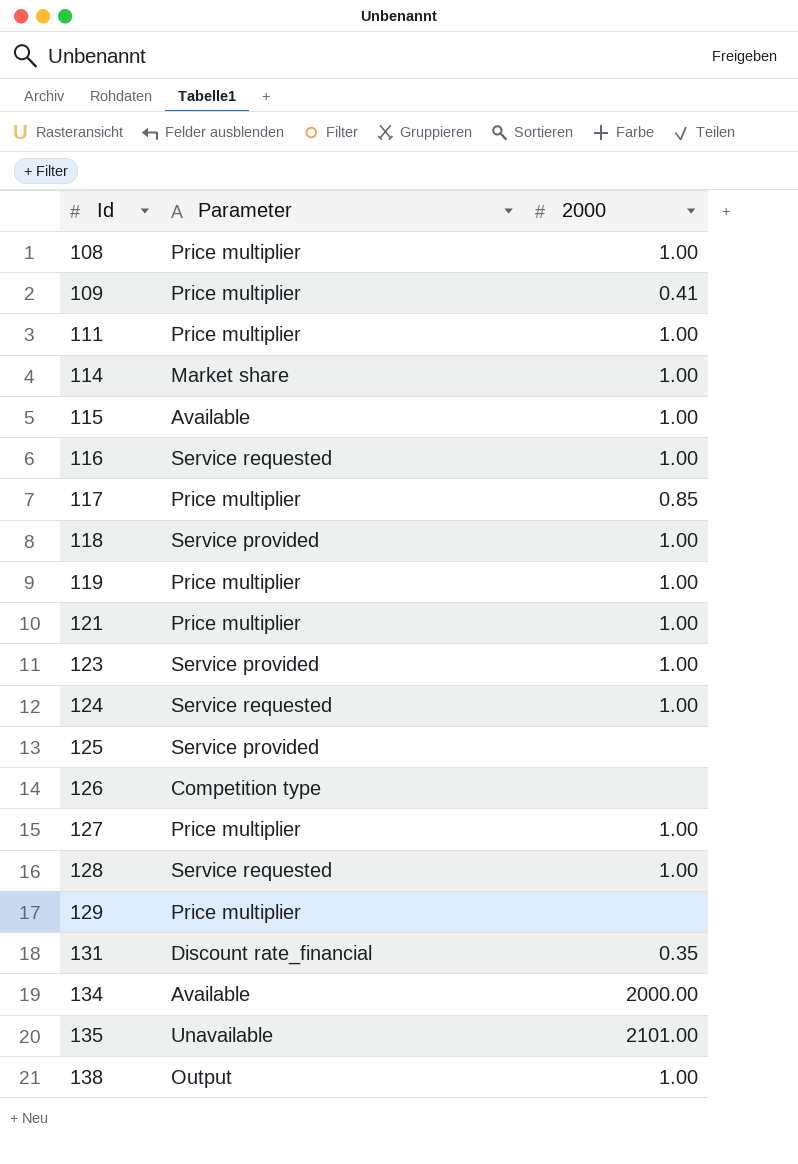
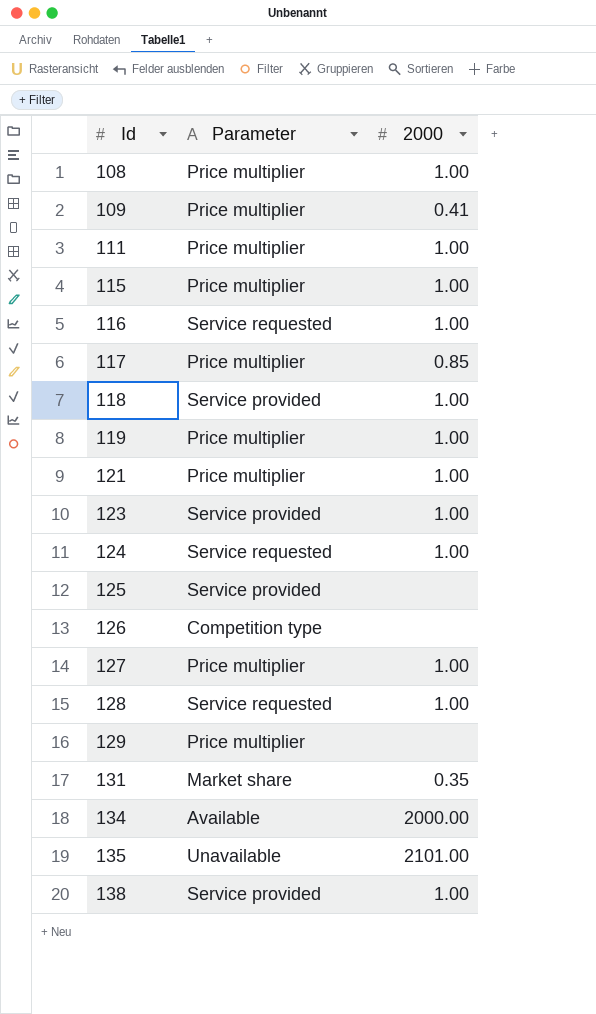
row 114: Market share | 1.00 -> none
115 | Parameter: Available -> Price multiplier
131 | Parameter: Discount rate_financial -> Market share
138 | Parameter: Output -> Service provided

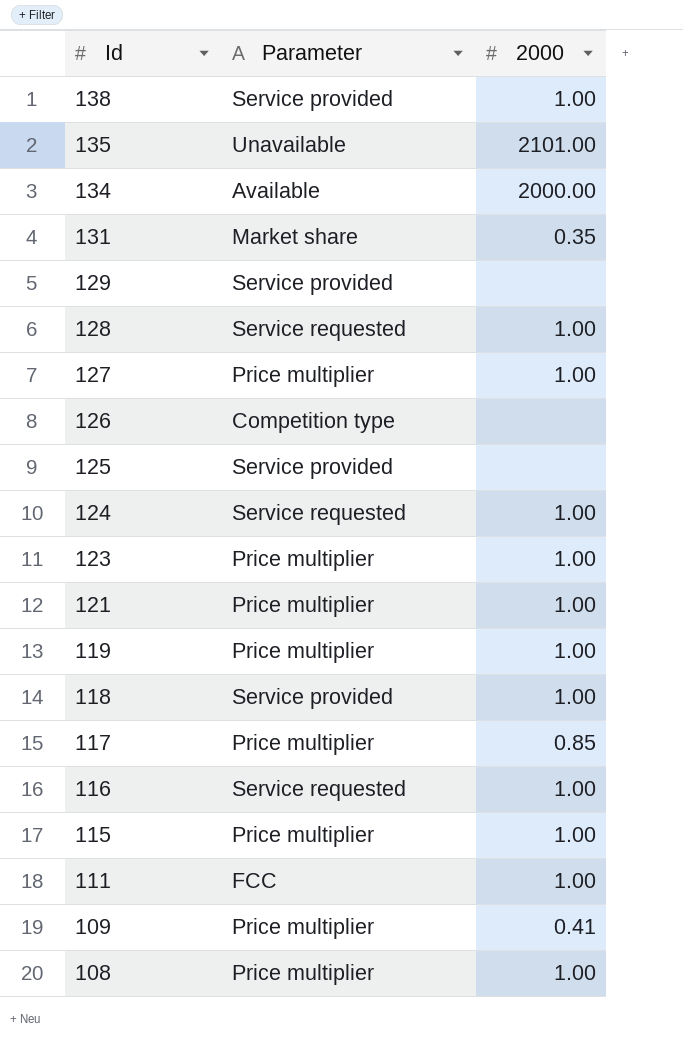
row order: Id ascending -> Id descending
129 | Parameter: Price multiplier -> Service provided
123 | Parameter: Service provided -> Price multiplier
111 | Parameter: Price multiplier -> FCC

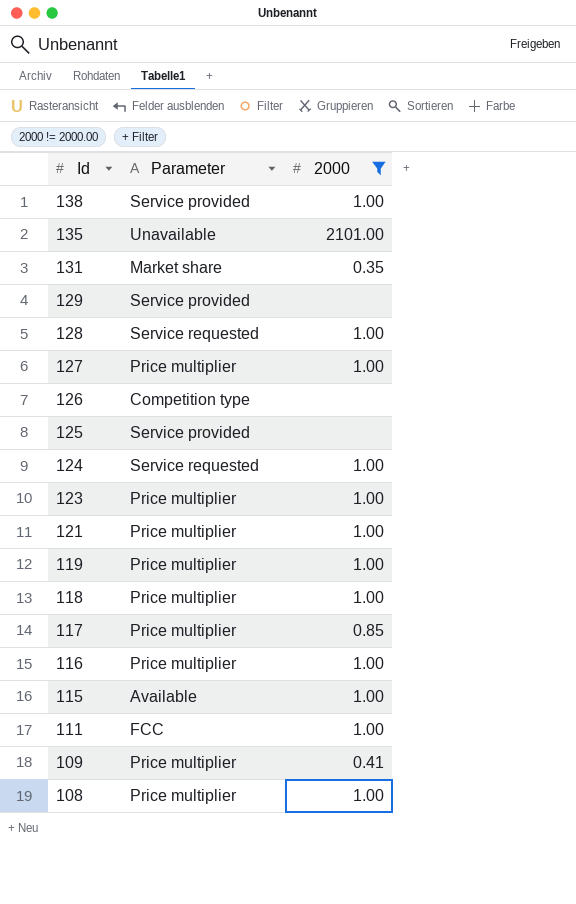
filter: none -> 2000 != 2000.00
118 | Parameter: Service provided -> Price multiplier
116 | Parameter: Service requested -> Price multiplier
115 | Parameter: Price multiplier -> Available

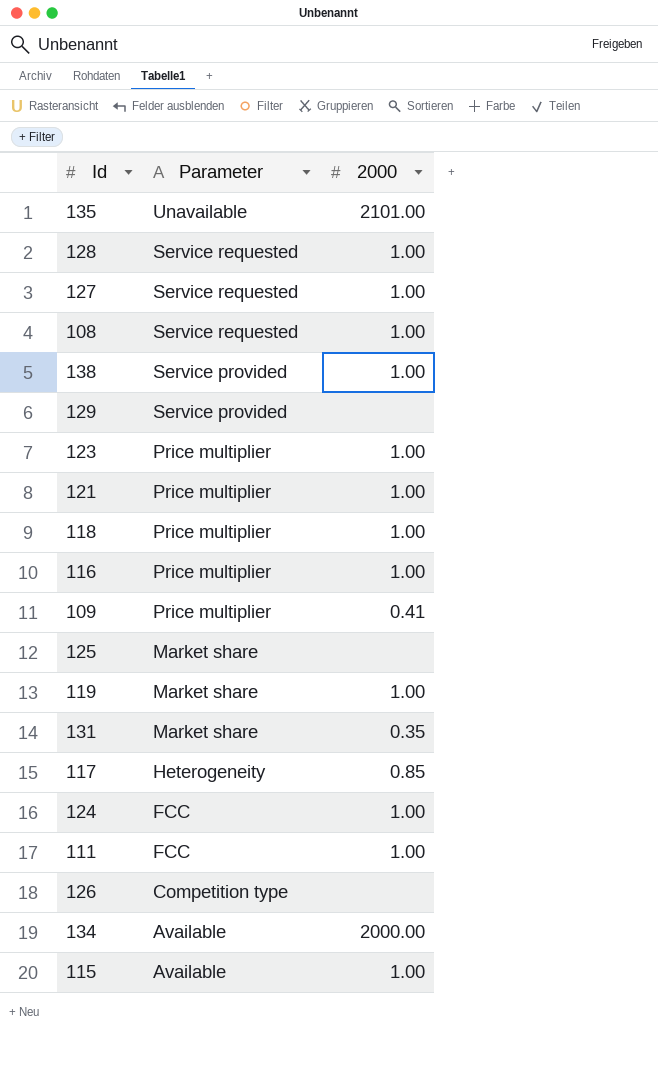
filter: 2000 != 2000.00 -> none
row order: Id descending -> Parameter descending
127 | Parameter: Price multiplier -> Service requested
108 | Parameter: Price multiplier -> Service requested
125 | Parameter: Service provided -> Market share
119 | Parameter: Price multiplier -> Market share
117 | Parameter: Price multiplier -> Heterogeneity
124 | Parameter: Service requested -> FCC

